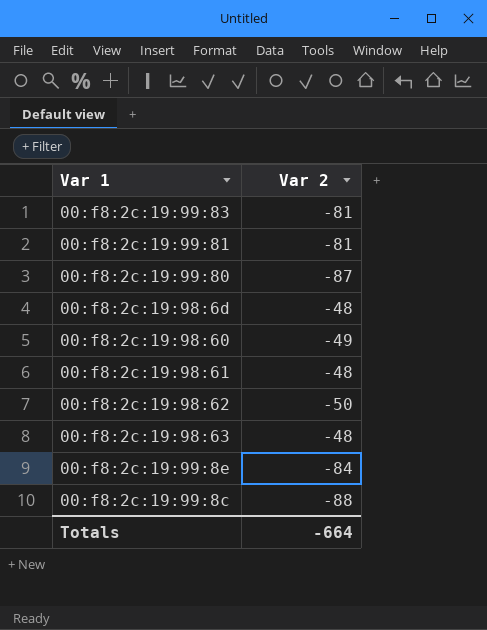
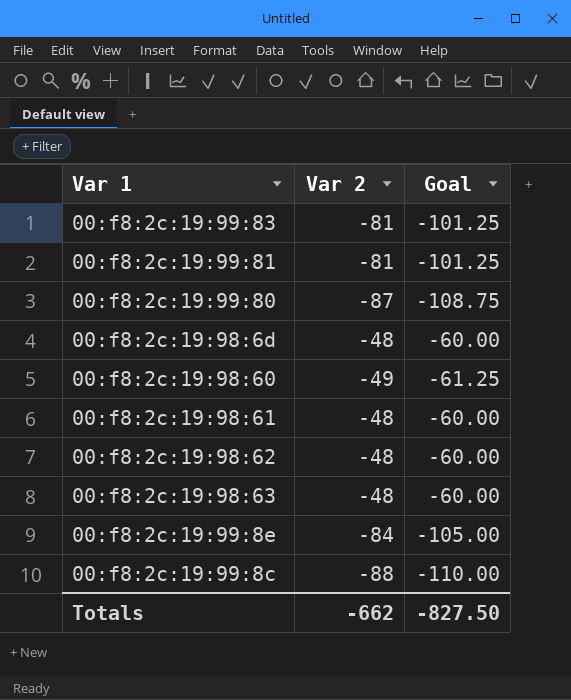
column Goal | formula: none -> [Var 2] * 1.25
00:f8:2c:19:98:62 | Var 2: -50 -> -48
Totals | Var 2: -664 -> -662

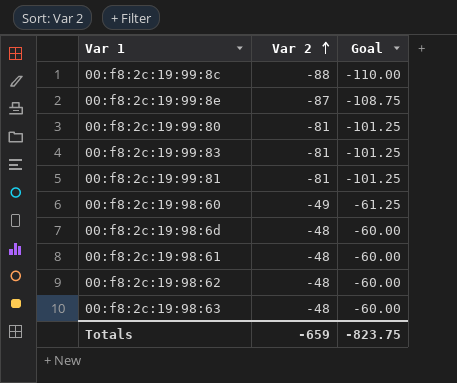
row order: none -> Var 2 ascending
00:f8:2c:19:99:8e | Var 2: -84 -> -87
00:f8:2c:19:99:8e | Goal: -105.00 -> -108.75
00:f8:2c:19:99:80 | Var 2: -87 -> -81
00:f8:2c:19:99:80 | Goal: -108.75 -> -101.25
Totals | Var 2: -662 -> -659
Totals | Goal: -827.50 -> -823.75

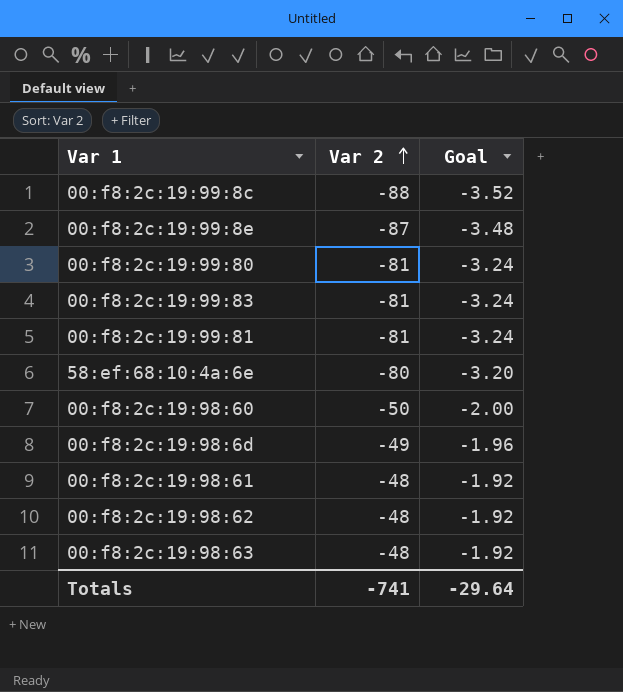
column Goal | formula: [Var 2] * 1.25 -> [Var 2] * 0.04
row 58:ef:68:10:4a:6e: none -> -80 | -3.20
00:f8:2c:19:98:60 | Var 2: -49 -> -50
00:f8:2c:19:98:6d | Var 2: -48 -> -49
Totals | Var 2: -659 -> -741
Totals | Goal: -823.75 -> -29.64

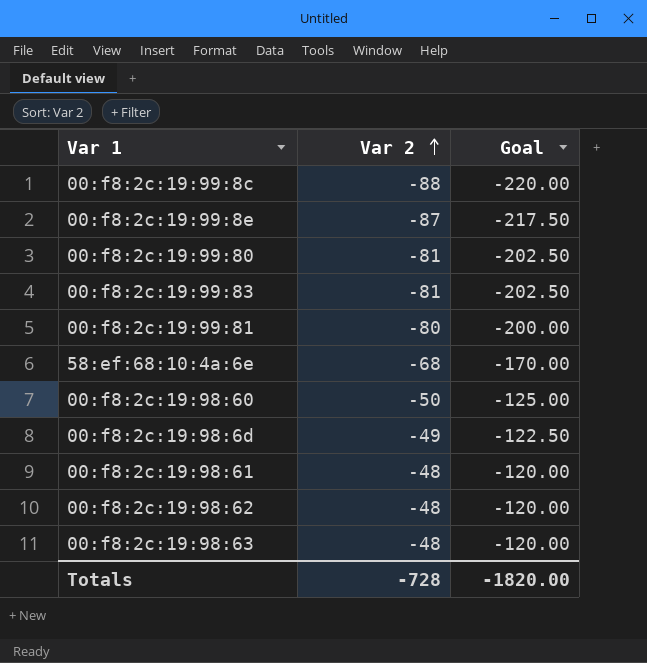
column Goal | formula: [Var 2] * 0.04 -> [Var 2] * 2.5
00:f8:2c:19:99:81 | Var 2: -81 -> -80
58:ef:68:10:4a:6e | Var 2: -80 -> -68
Totals | Var 2: -741 -> -728
Totals | Goal: -29.64 -> -1820.00

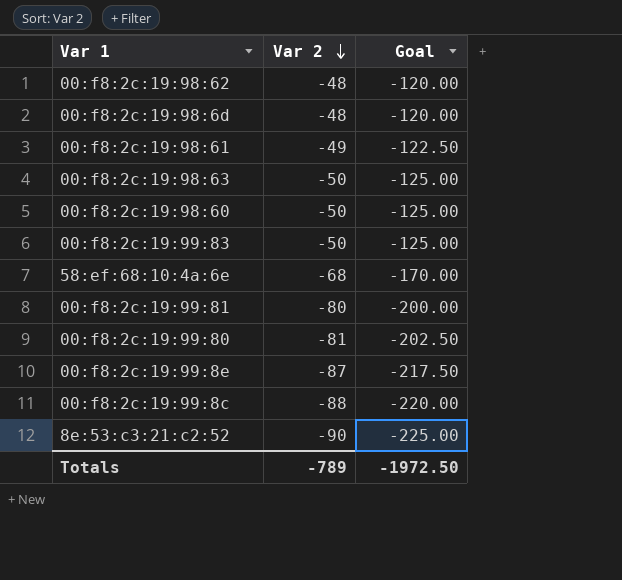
row order: Var 2 ascending -> Var 2 descending
00:f8:2c:19:98:6d | Var 2: -49 -> -48
00:f8:2c:19:98:6d | Goal: -122.50 -> -120.00
00:f8:2c:19:98:61 | Var 2: -48 -> -49
00:f8:2c:19:98:61 | Goal: -120.00 -> -122.50
00:f8:2c:19:98:63 | Var 2: -48 -> -50
00:f8:2c:19:98:63 | Goal: -120.00 -> -125.00
00:f8:2c:19:99:83 | Var 2: -81 -> -50
00:f8:2c:19:99:83 | Goal: -202.50 -> -125.00
row 8e:53:c3:21:c2:52: none -> -90 | -225.00
Totals | Var 2: -728 -> -789
Totals | Goal: -1820.00 -> -1972.50

